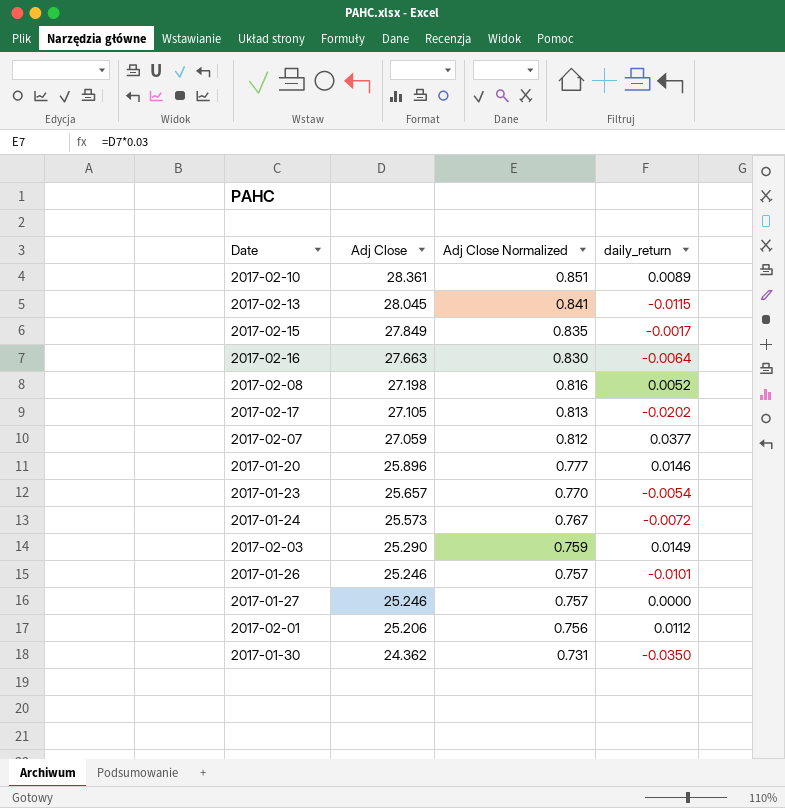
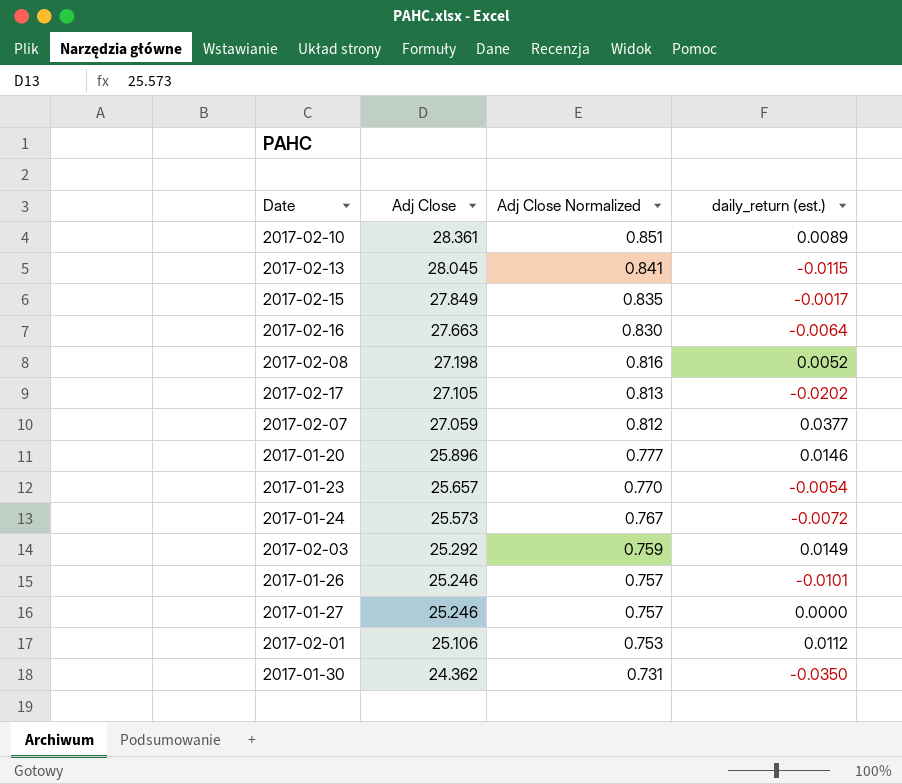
column name: daily_return -> daily_return (est.)
2017-02-03 | Adj Close: 25.290 -> 25.292
2017-02-01 | Adj Close: 25.206 -> 25.106
2017-02-01 | Adj Close Normalized: 0.756 -> 0.753

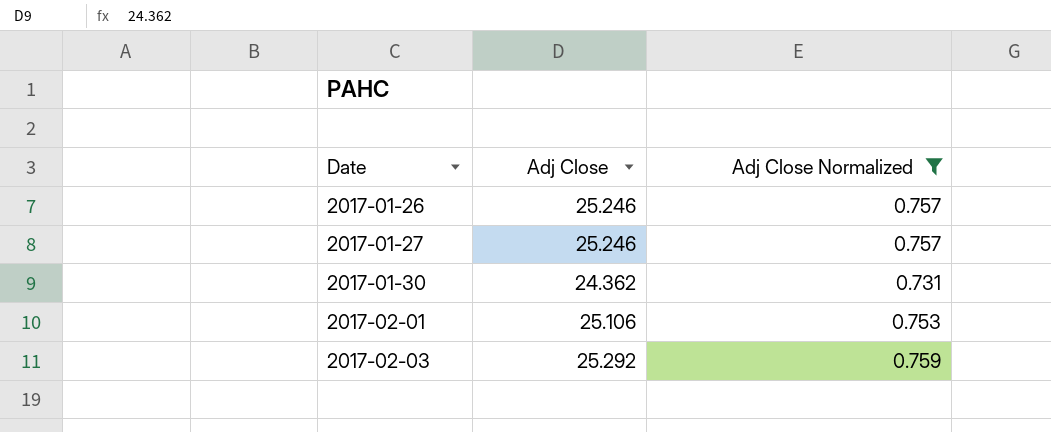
filter: none -> Adj Close Normalized <= 0.759
row order: Adj Close descending -> Date ascending
column daily_return (est.) | position: 4 -> none

